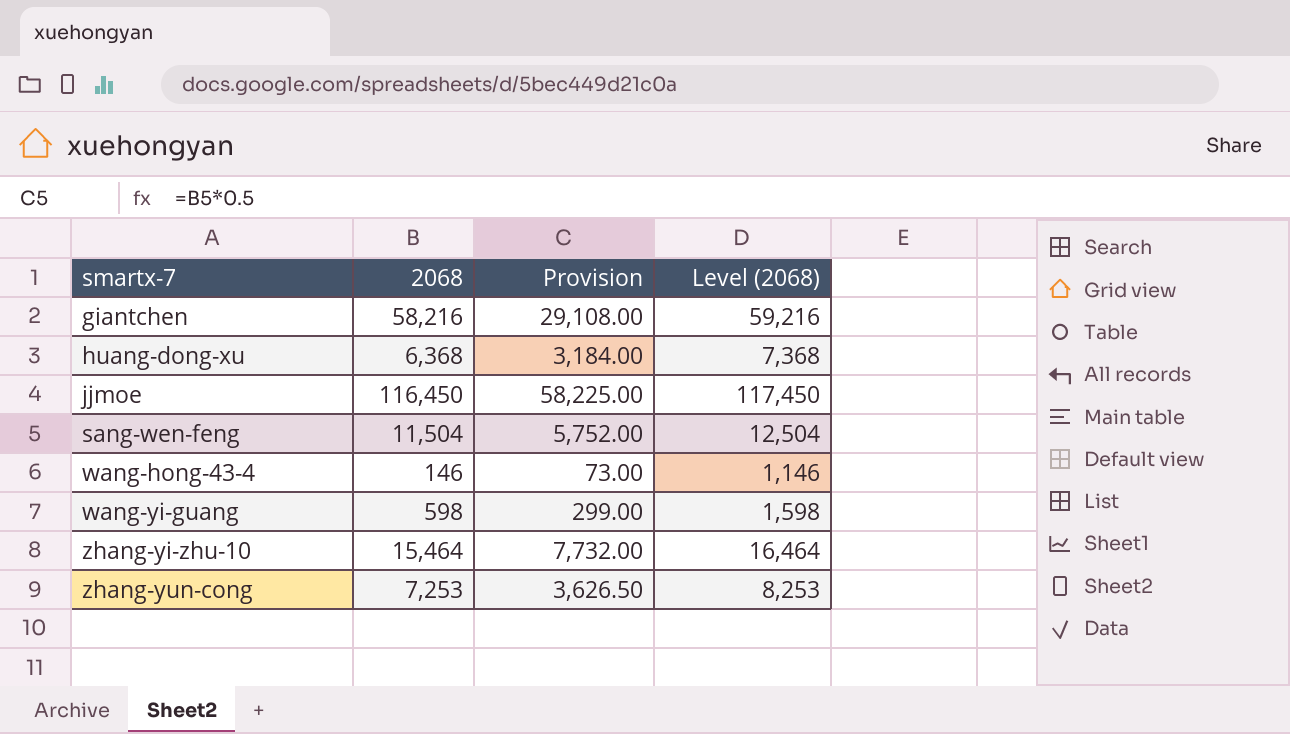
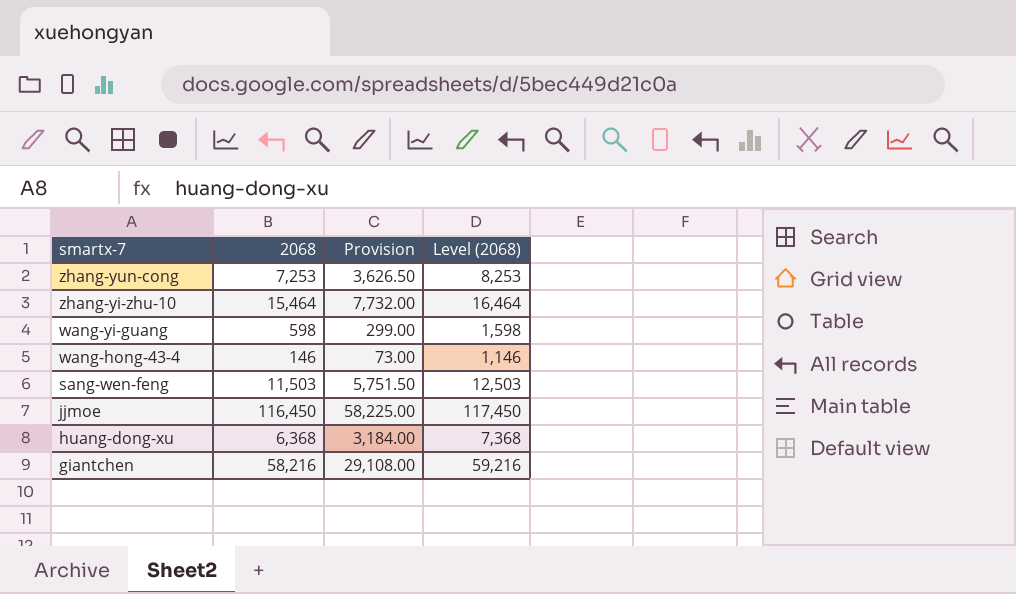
row order: smartx-7 ascending -> smartx-7 descending
sang-wen-feng | 2068: 11,504 -> 11,503
sang-wen-feng | Provision: 5,752.00 -> 5,751.50
sang-wen-feng | Level (2068): 12,504 -> 12,503

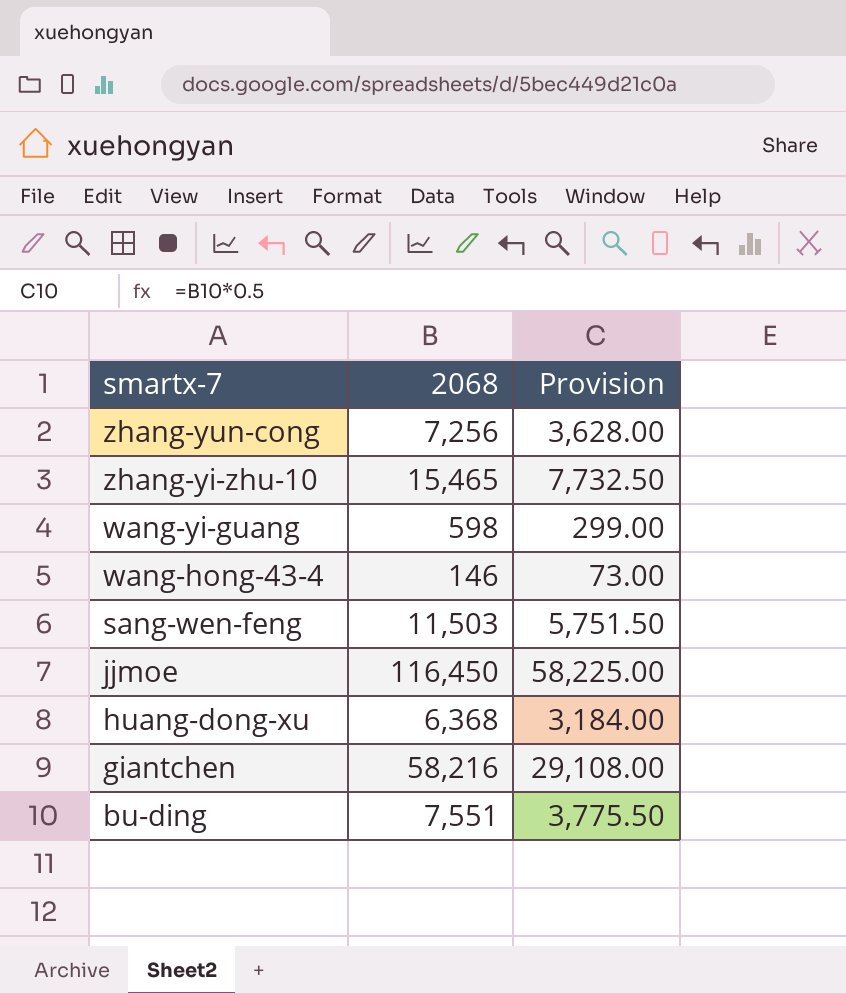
column Level (2068) | formula: [2068] + 1000 -> none
zhang-yun-cong | 2068: 7,253 -> 7,256
zhang-yun-cong | Provision: 3,626.50 -> 3,628.00
zhang-yi-zhu-10 | 2068: 15,464 -> 15,465
zhang-yi-zhu-10 | Provision: 7,732.00 -> 7,732.50
row bu-ding: none -> 7,551 | 3,775.50

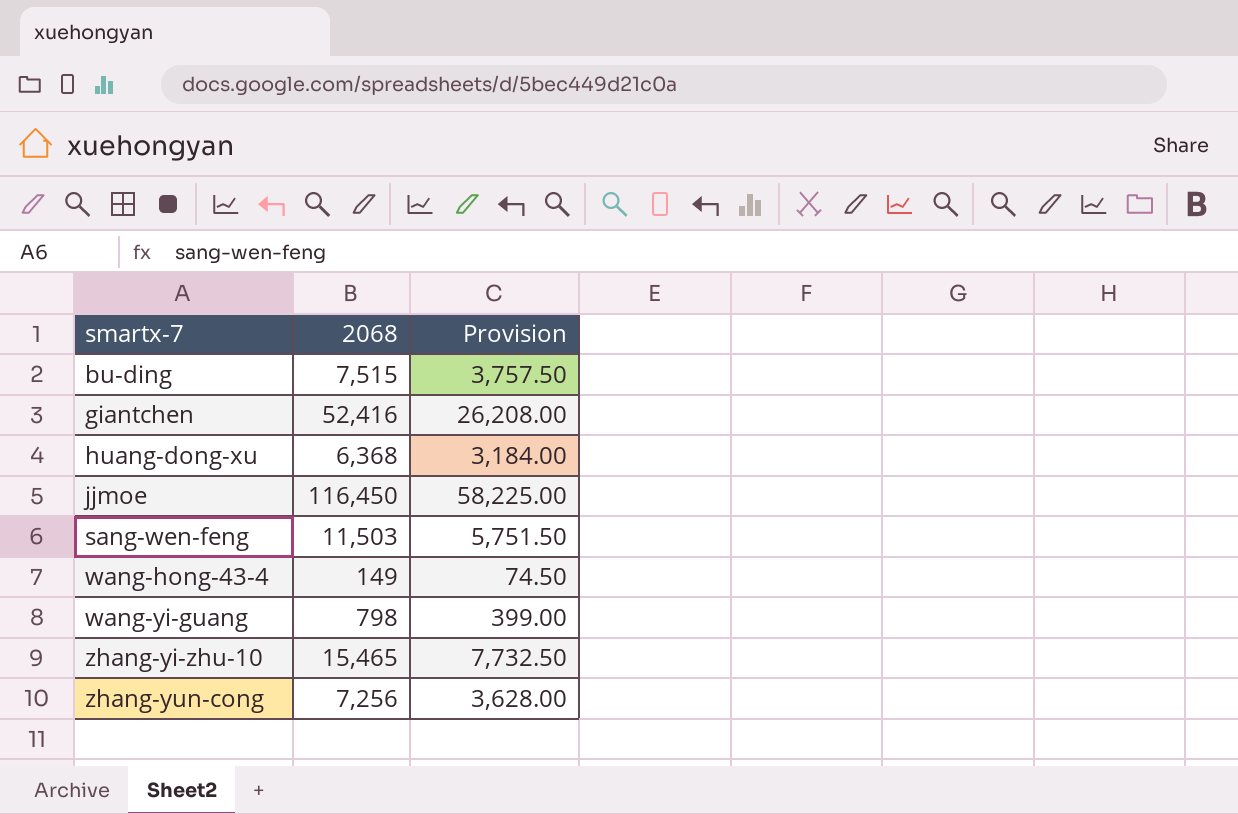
row order: smartx-7 descending -> smartx-7 ascending
bu-ding | 2068: 7,551 -> 7,515
bu-ding | Provision: 3,775.50 -> 3,757.50
giantchen | 2068: 58,216 -> 52,416
giantchen | Provision: 29,108.00 -> 26,208.00
wang-hong-43-4 | 2068: 146 -> 149
wang-hong-43-4 | Provision: 73.00 -> 74.50
wang-yi-guang | 2068: 598 -> 798
wang-yi-guang | Provision: 299.00 -> 399.00

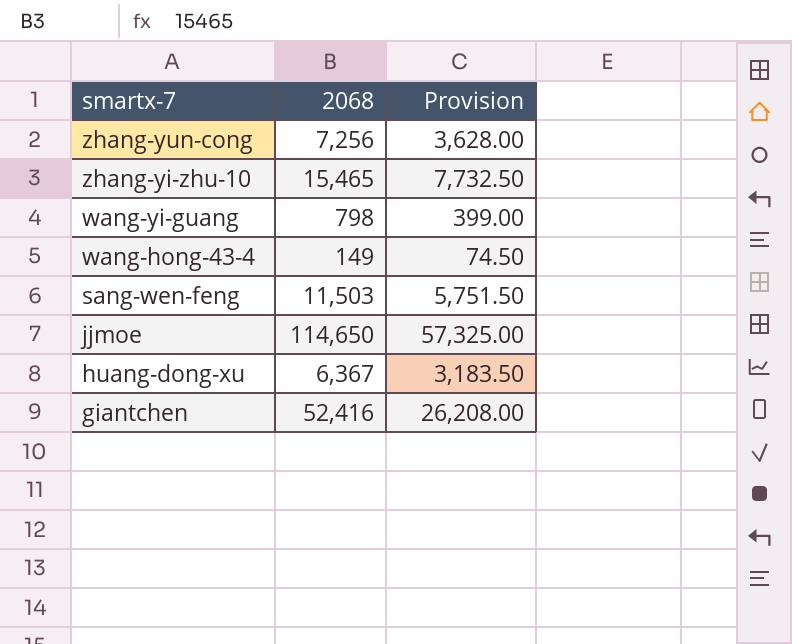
row order: smartx-7 ascending -> smartx-7 descending
row bu-ding: 7,515 | 3,757.50 -> none
jjmoe | 2068: 116,450 -> 114,650
jjmoe | Provision: 58,225.00 -> 57,325.00
huang-dong-xu | 2068: 6,368 -> 6,367
huang-dong-xu | Provision: 3,184.00 -> 3,183.50

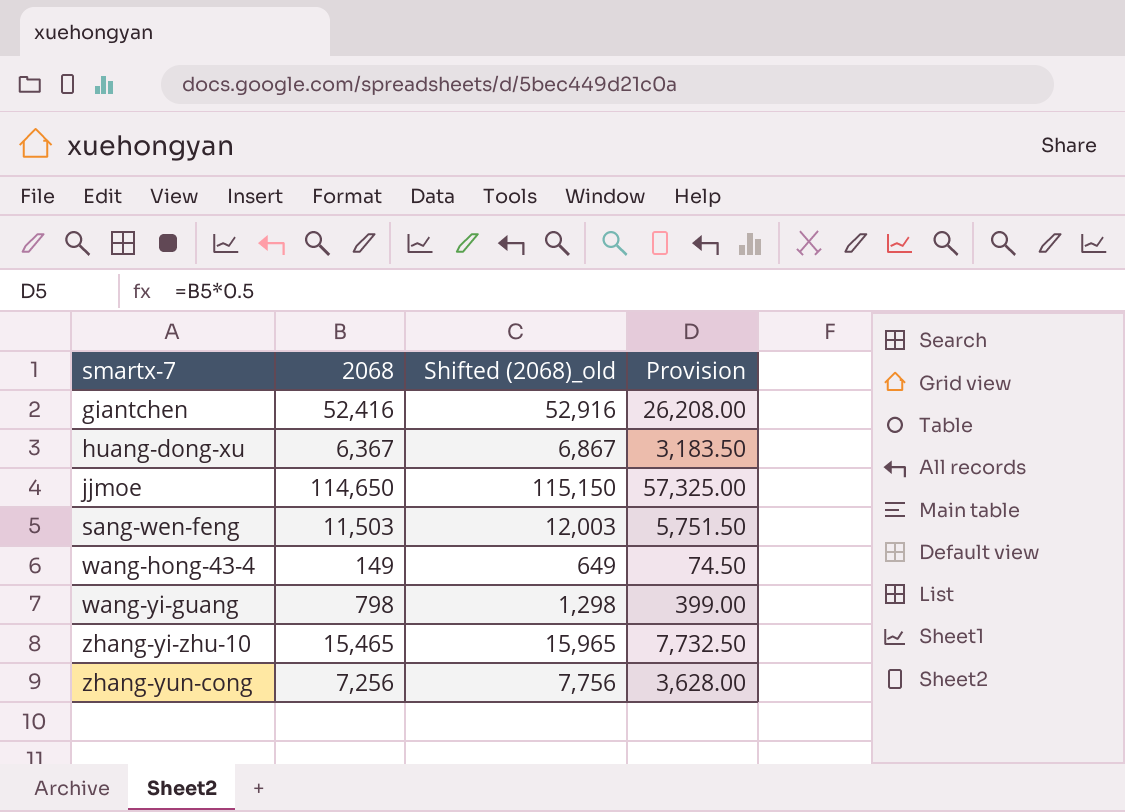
row order: smartx-7 descending -> smartx-7 ascending
column Shifted (2068)_old | formula: none -> [2068] + 500

